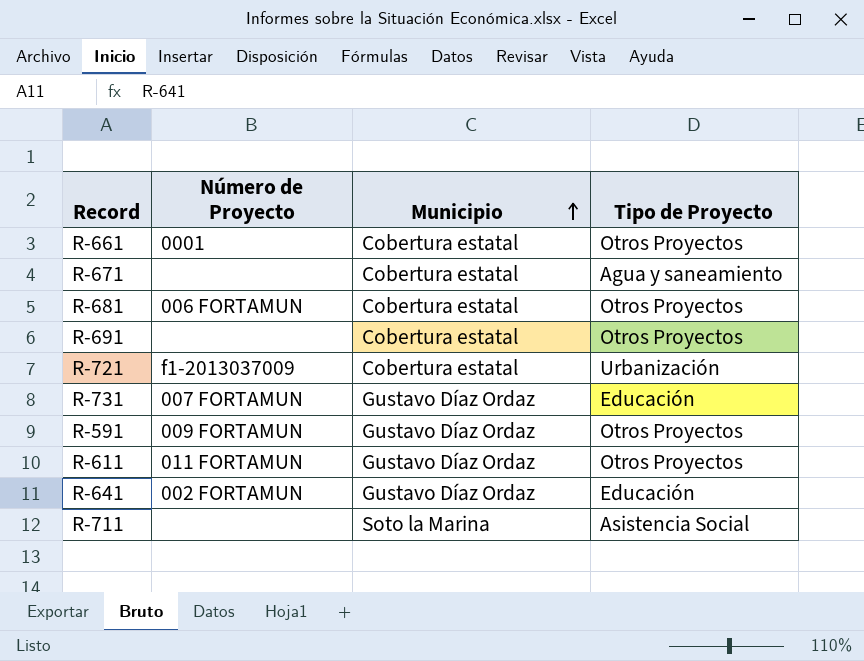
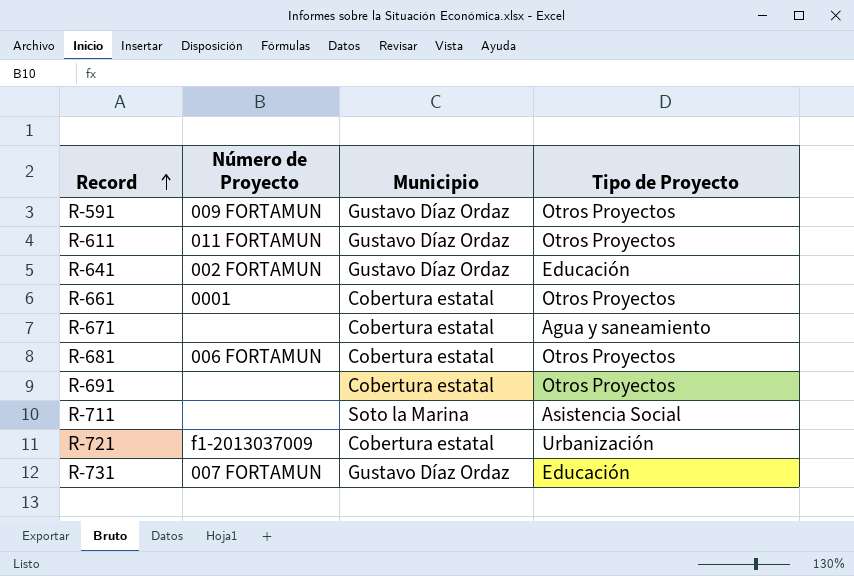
row order: Municipio ascending -> Record ascending

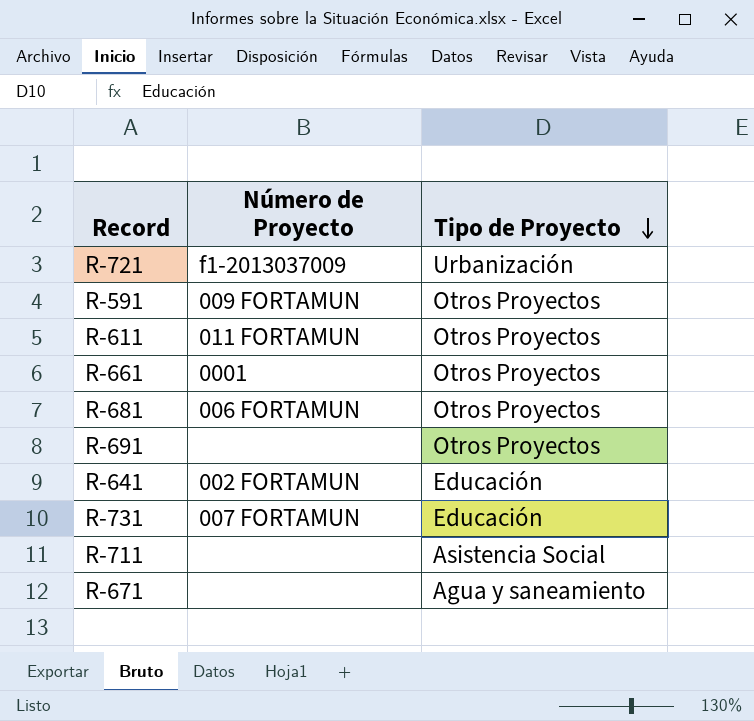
row order: Record ascending -> Tipo de Proyecto descending
column Municipio | position: 3 -> none

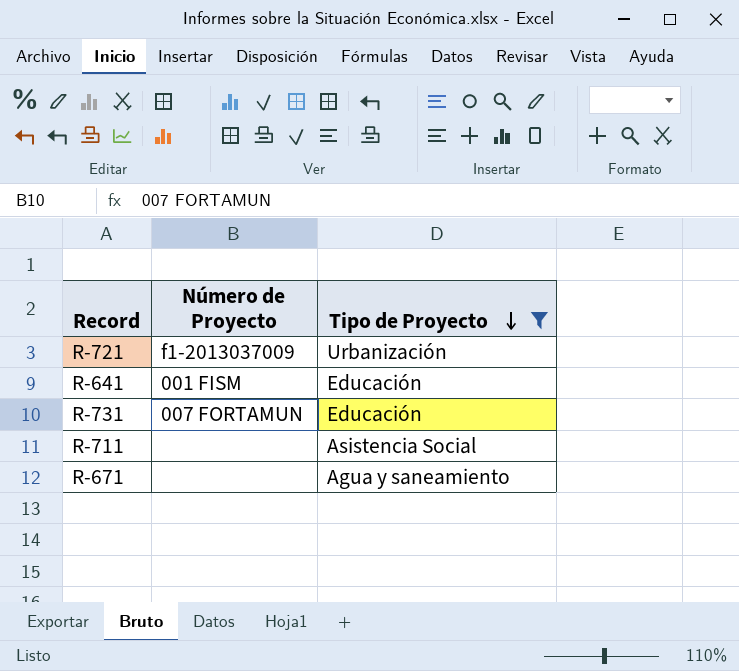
filter: none -> Tipo de Proyecto != Otros Proyectos
R-641 | Número de Proyecto: 002 FORTAMUN -> 001 FISM

